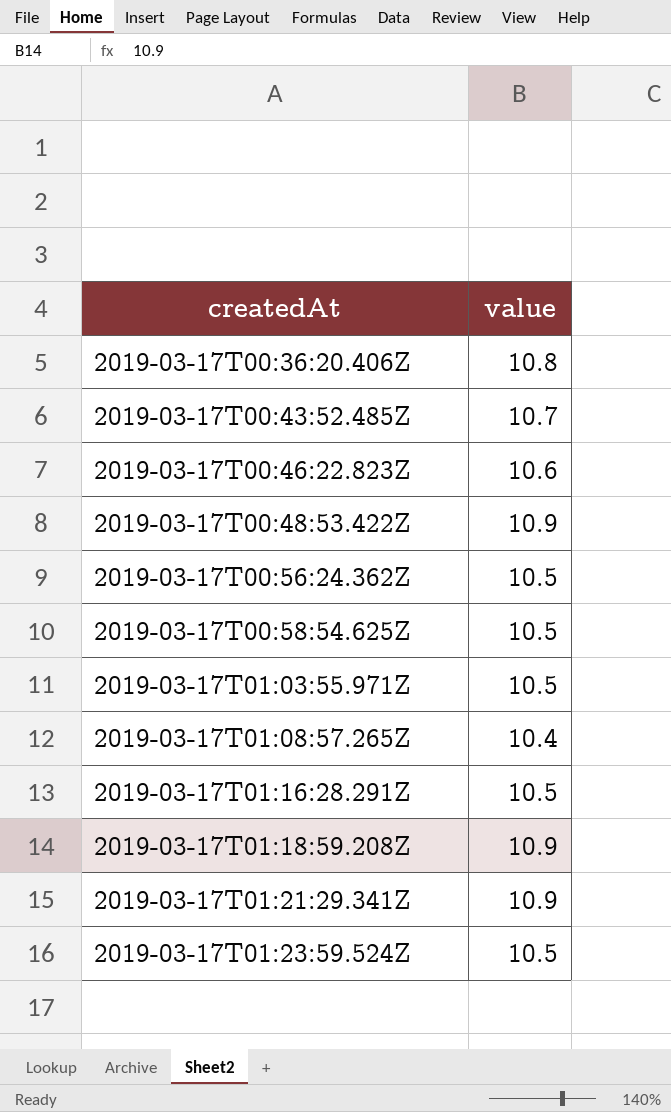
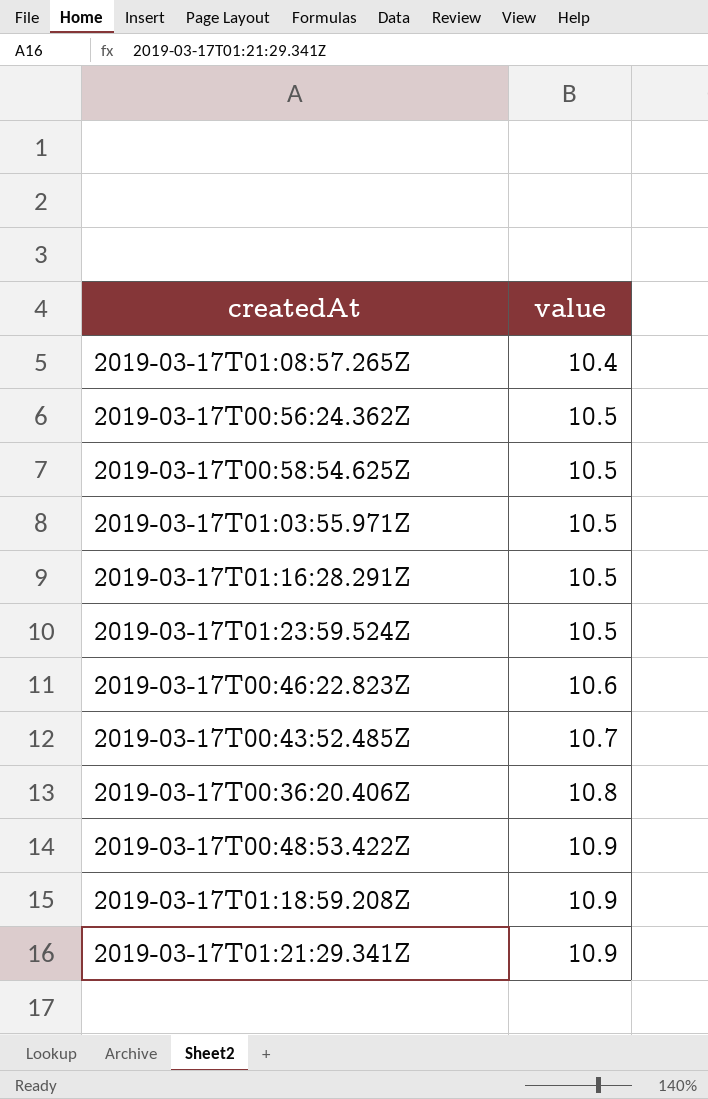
row order: createdAt ascending -> value ascending

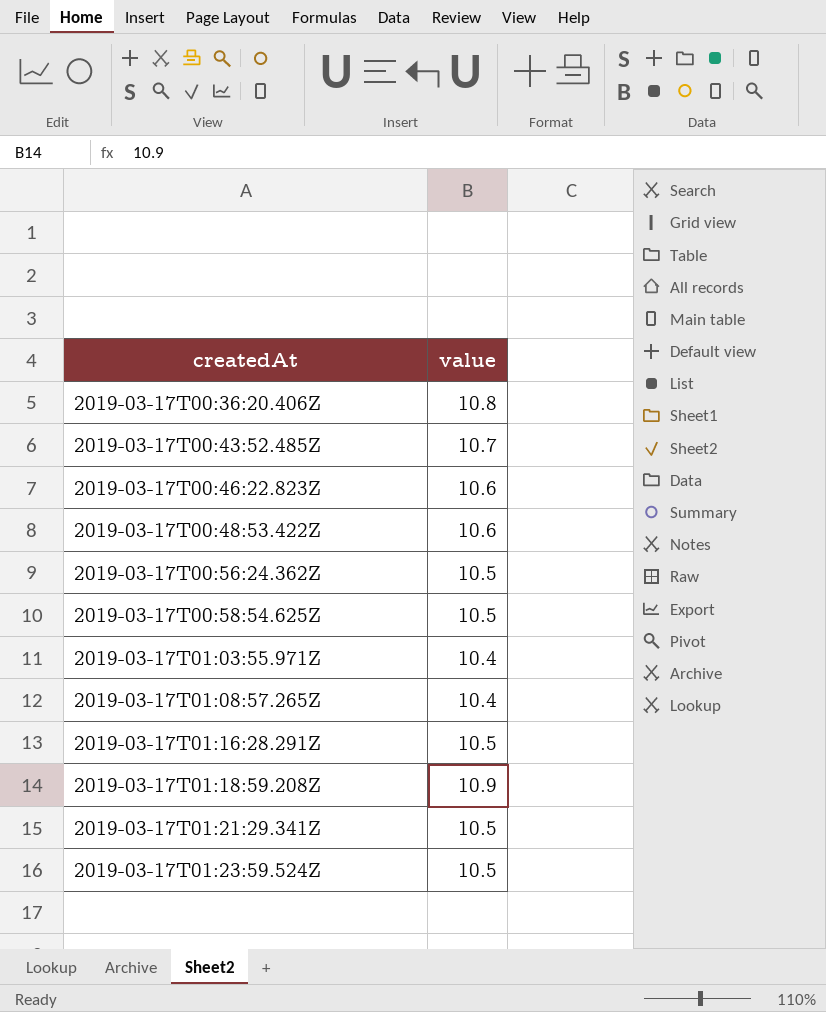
row order: value ascending -> createdAt ascending
2019-03-17T00:48:53.422Z | value: 10.9 -> 10.6
2019-03-17T01:03:55.971Z | value: 10.5 -> 10.4
2019-03-17T01:21:29.341Z | value: 10.9 -> 10.5

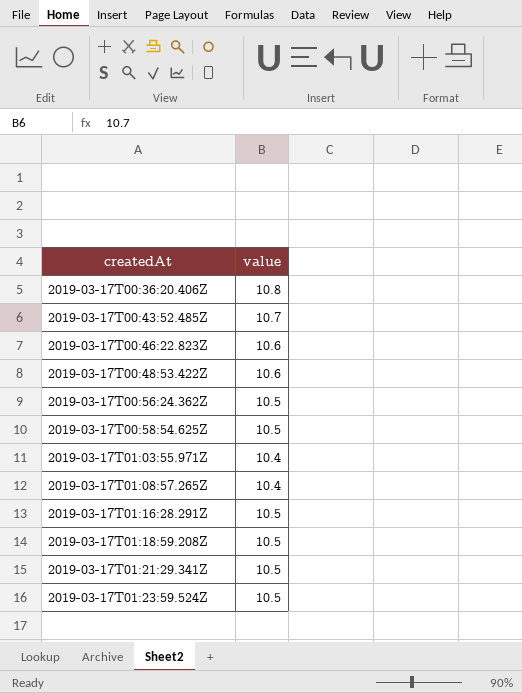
2019-03-17T01:18:59.208Z | value: 10.9 -> 10.5

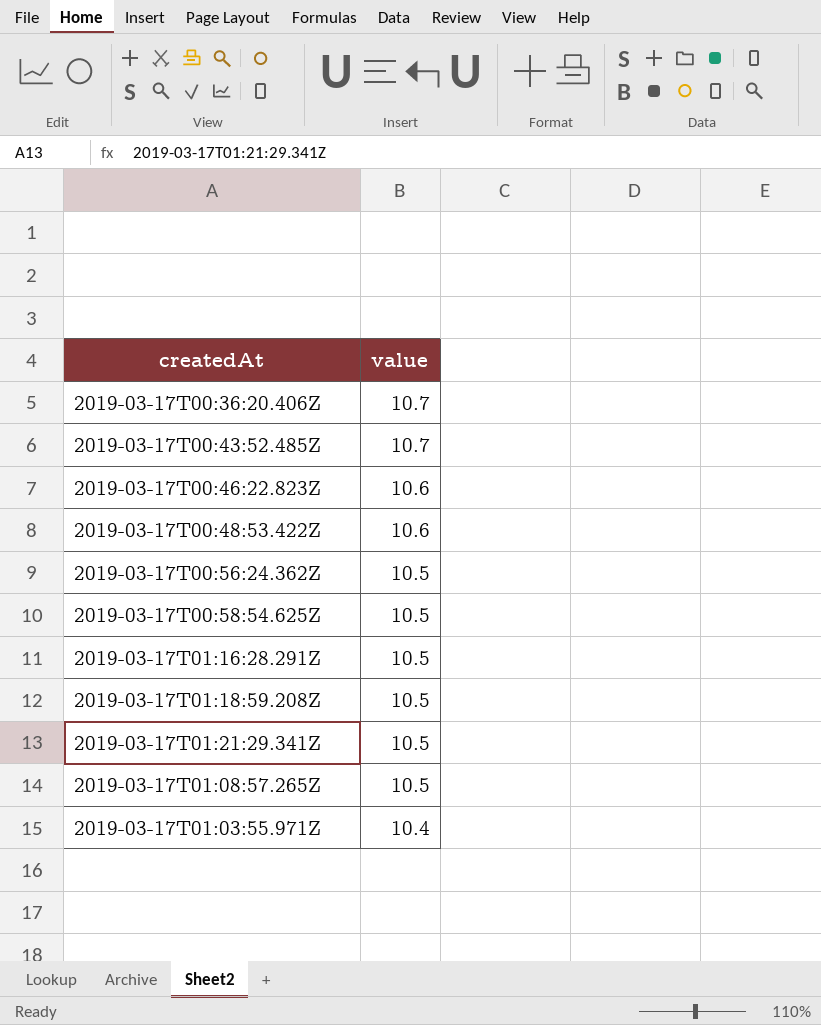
row order: createdAt ascending -> value descending
row 2019-03-17T01:23:59.524Z: 10.5 -> none
2019-03-17T00:36:20.406Z | value: 10.8 -> 10.7
2019-03-17T01:08:57.265Z | value: 10.4 -> 10.5

